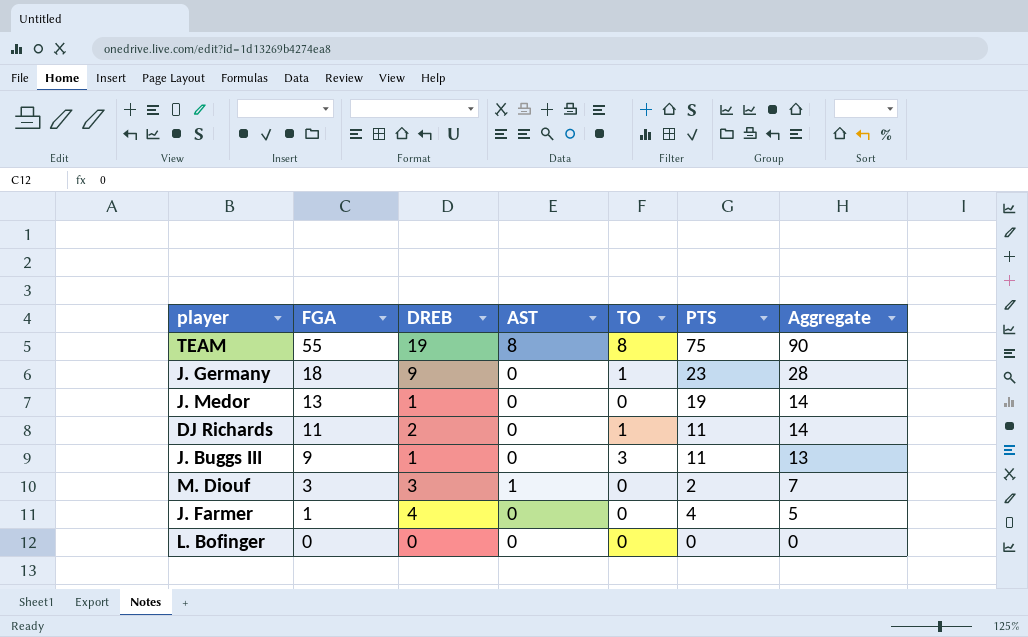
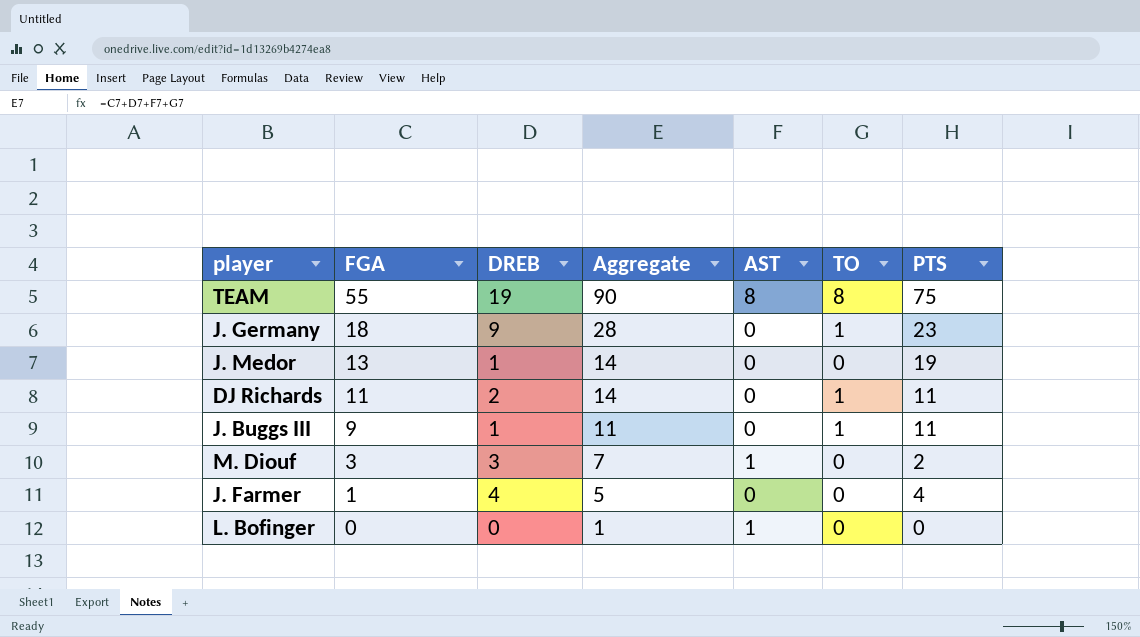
column Aggregate | position: 7 -> 4
J. Buggs III | Aggregate: 13 -> 11
J. Buggs III | TO: 3 -> 1
L. Bofinger | Aggregate: 0 -> 1
L. Bofinger | AST: 0 -> 1

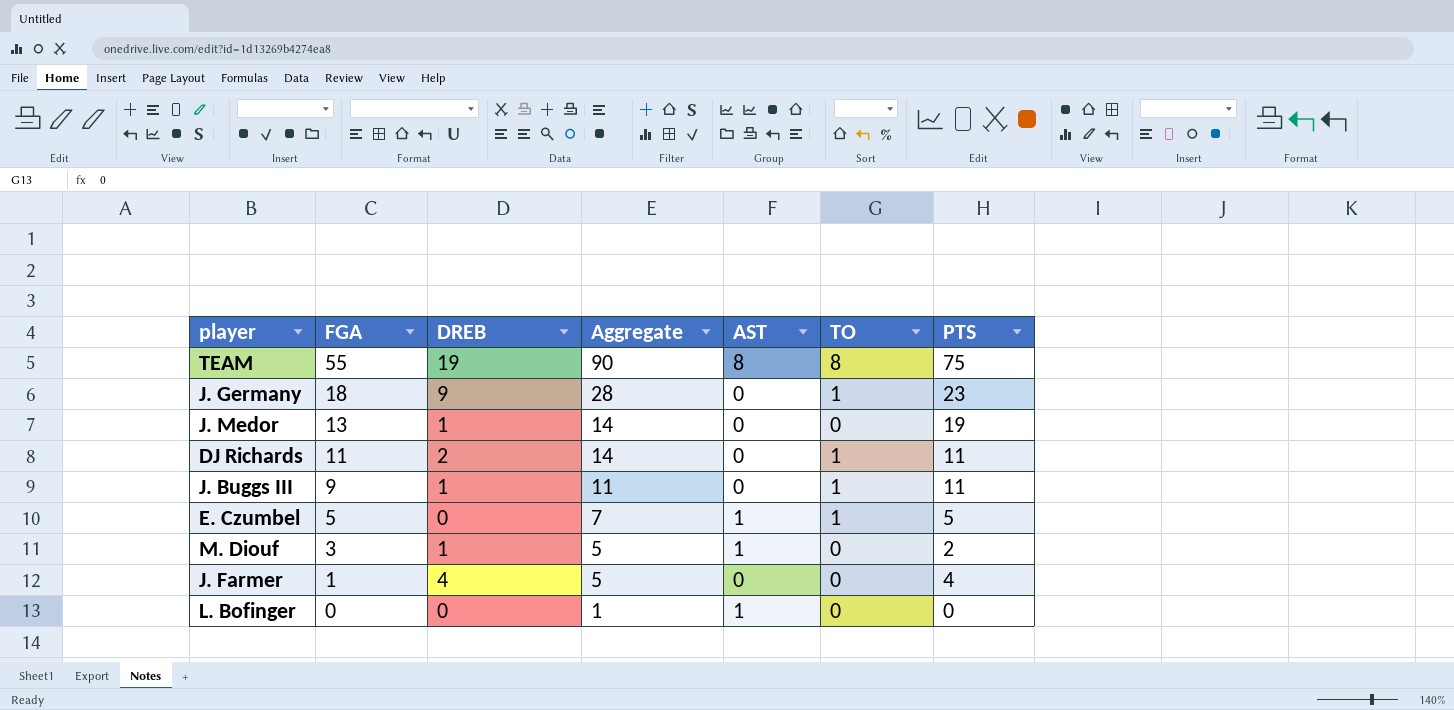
row E. Czumbel: none -> 5 | 0 | 7 | 1 | 1 | 5
M. Diouf | DREB: 3 -> 1
M. Diouf | Aggregate: 7 -> 5

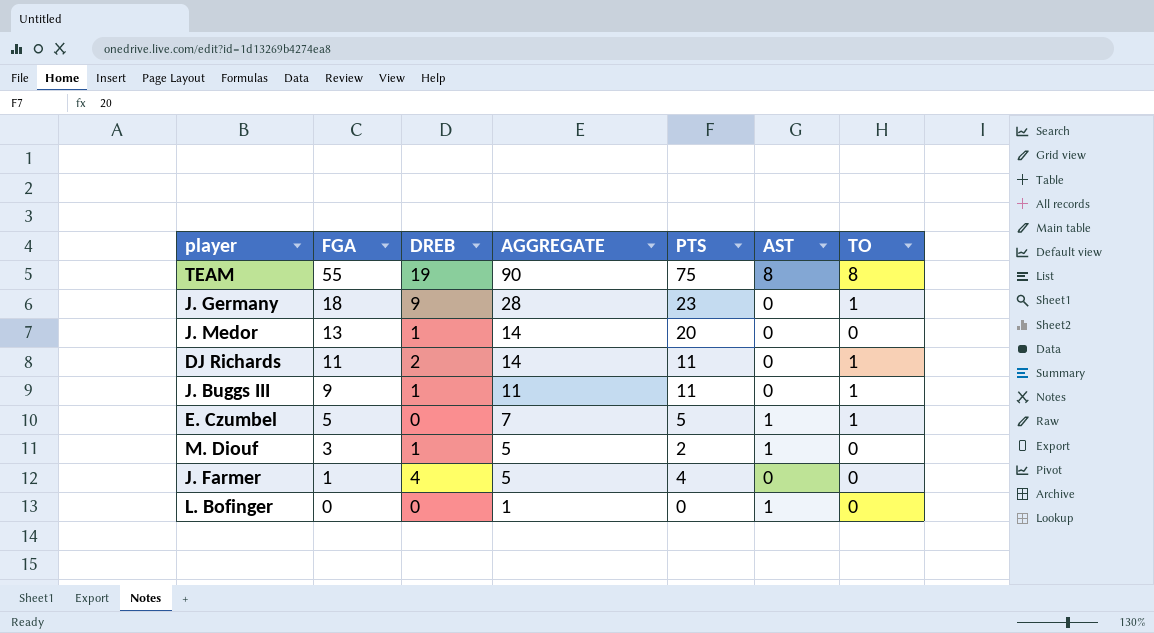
column name: Aggregate -> AGGREGATE
column PTS | position: 7 -> 5
J. Medor | PTS: 19 -> 20

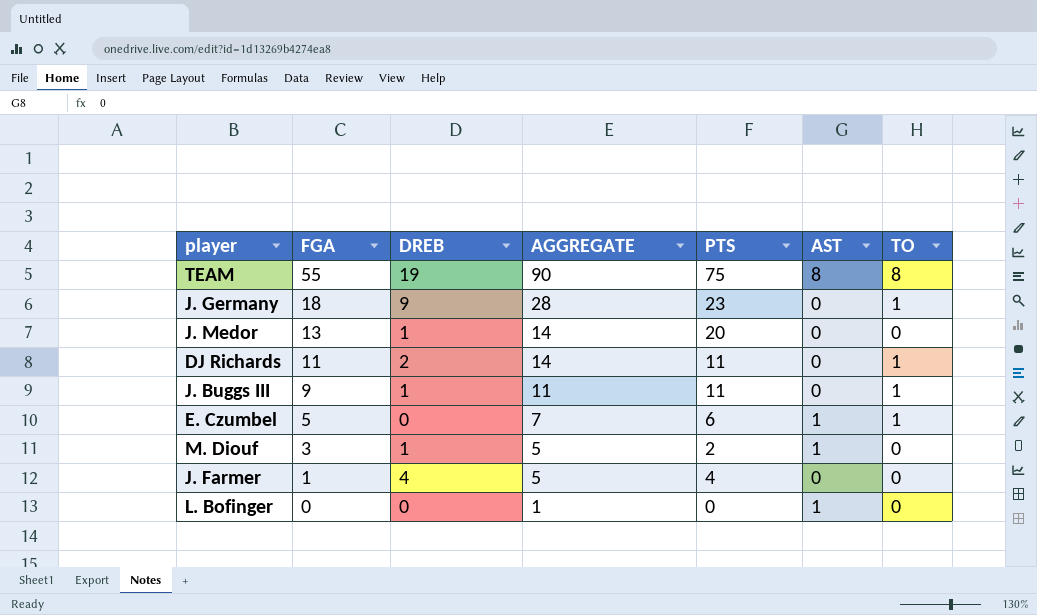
E. Czumbel | PTS: 5 -> 6

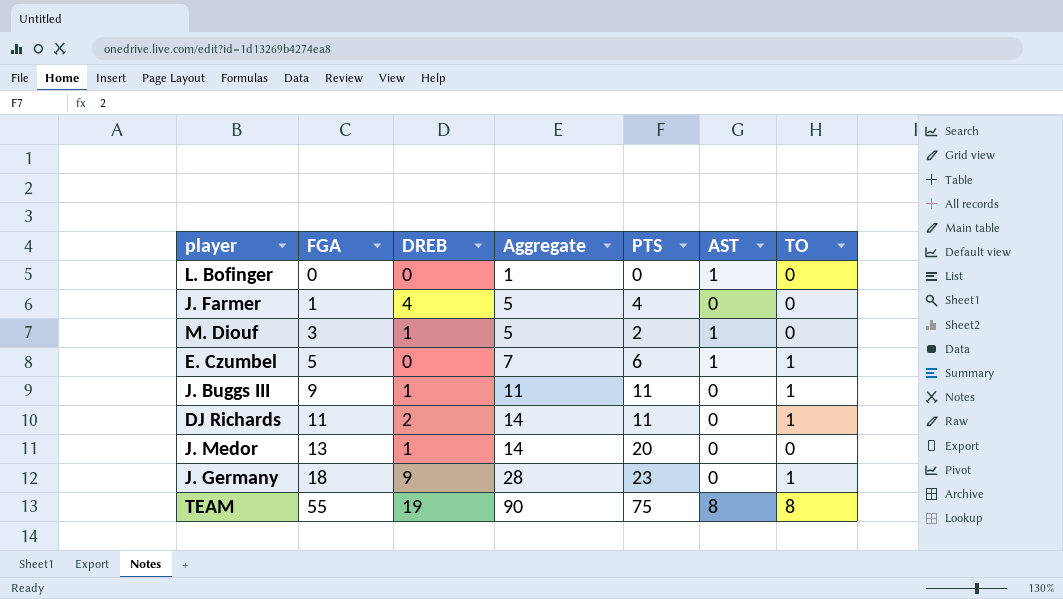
row order: FGA descending -> FGA ascending
column name: AGGREGATE -> Aggregate

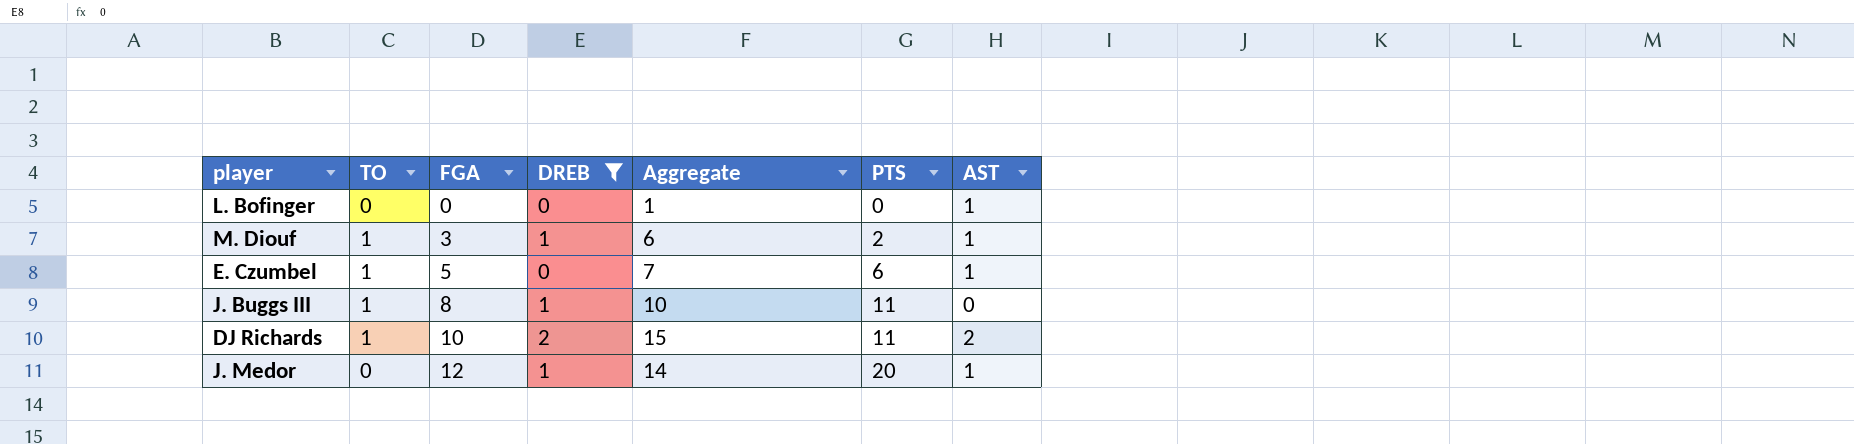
filter: none -> DREB <= 2
column TO | position: 7 -> 2
M. Diouf | TO: 0 -> 1
M. Diouf | Aggregate: 5 -> 6
J. Buggs III | FGA: 9 -> 8
J. Buggs III | Aggregate: 11 -> 10
DJ Richards | FGA: 11 -> 10
DJ Richards | Aggregate: 14 -> 15
DJ Richards | AST: 0 -> 2
J. Medor | FGA: 13 -> 12
J. Medor | AST: 0 -> 1

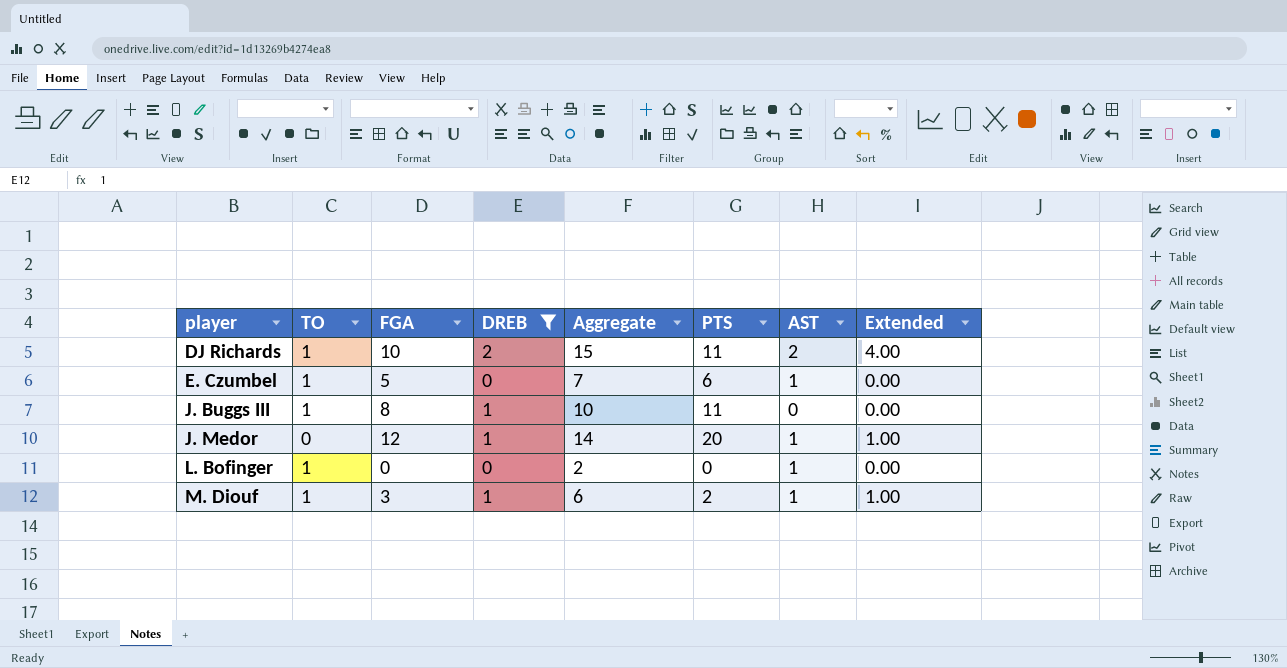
row order: FGA ascending -> player ascending
column Extended | formula: none -> [DREB] * [AST]
L. Bofinger | TO: 0 -> 1
L. Bofinger | Aggregate: 1 -> 2

